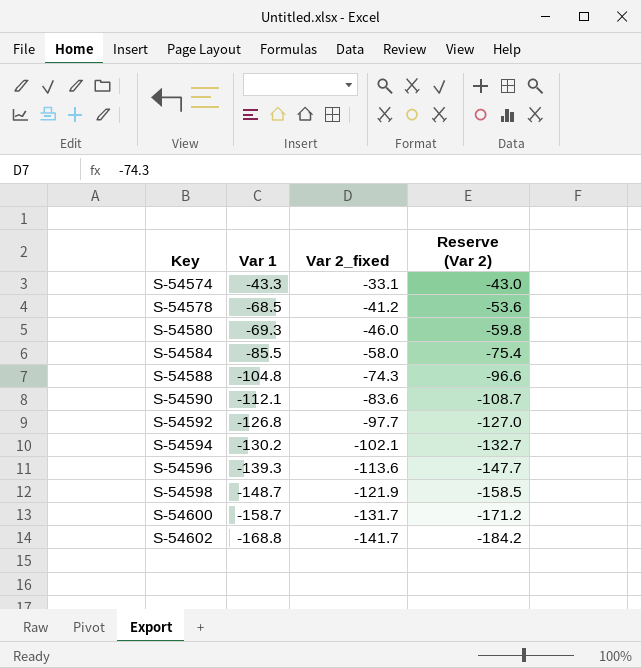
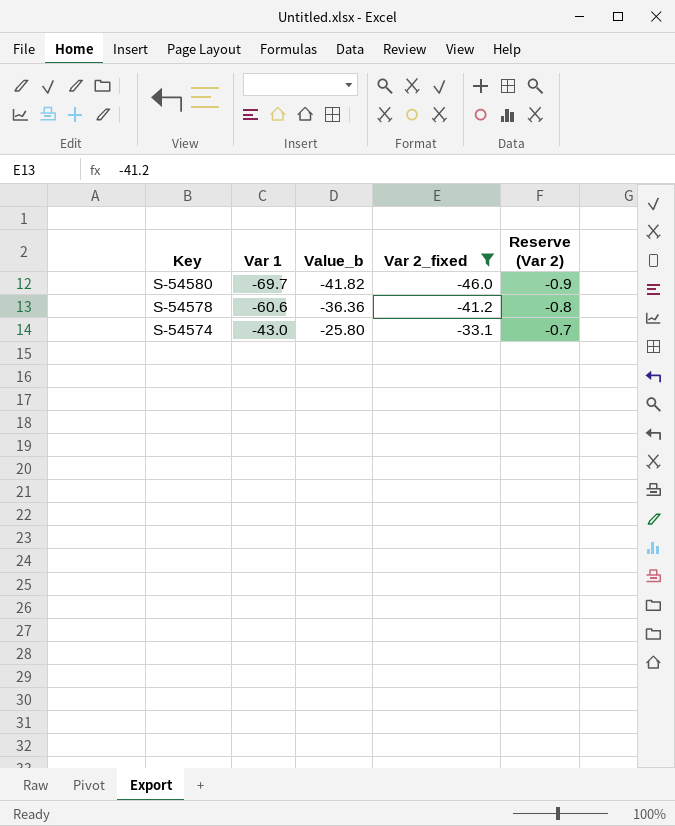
filter: none -> Var 2_fixed >= -46.0
row order: Key ascending -> Key descending
column Value_b | formula: none -> [Var 1] * 0.6
column Reserve (Var 2) | formula: [Var 2_fixed] * 1.3 -> [Var 2_fixed] * 0.02
S-54580 | Var 1: -69.3 -> -69.7
S-54578 | Var 1: -68.5 -> -60.6
S-54574 | Var 1: -43.3 -> -43.0

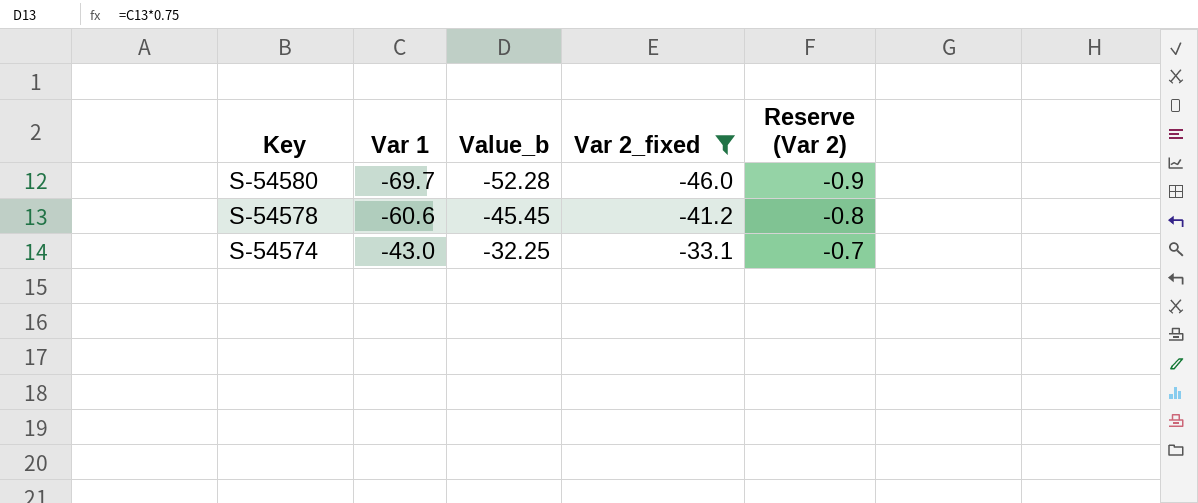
column Value_b | formula: [Var 1] * 0.6 -> [Var 1] * 0.75

